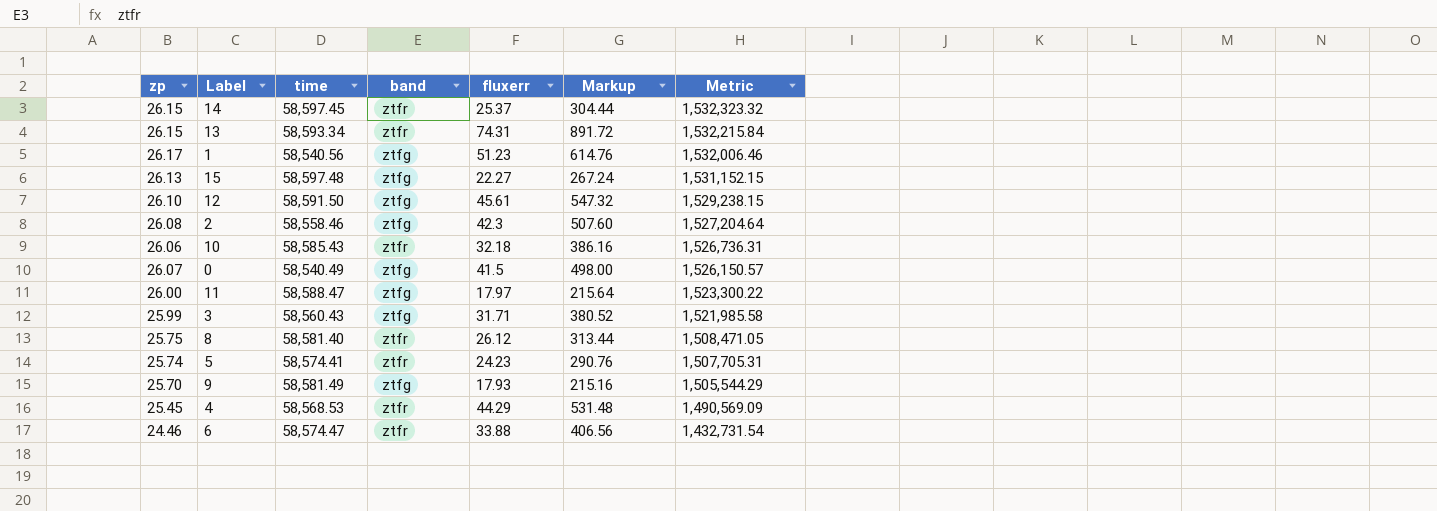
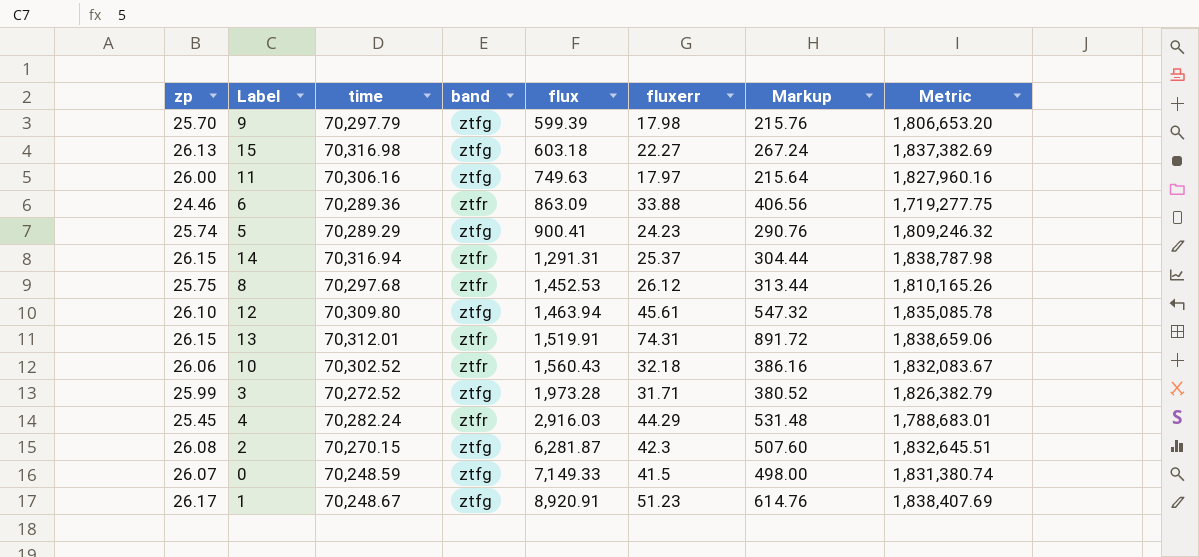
row order: Metric descending -> flux ascending
column flux | position: none -> 5
9 | time: 58,581.49 -> 70,297.79
9 | fluxerr: 17.93 -> 17.98
9 | Markup: 215.16 -> 215.76
9 | Metric: 1,505,544.29 -> 1,806,653.20
15 | time: 58,597.48 -> 70,316.98
15 | Metric: 1,531,152.15 -> 1,837,382.69
11 | time: 58,588.47 -> 70,306.16
11 | Metric: 1,523,300.22 -> 1,827,960.16
6 | time: 58,574.47 -> 70,289.36
6 | Metric: 1,432,731.54 -> 1,719,277.75
5 | time: 58,574.41 -> 70,289.29
5 | band: ztfr -> ztfg
5 | Metric: 1,507,705.31 -> 1,809,246.32
14 | time: 58,597.45 -> 70,316.94
14 | Metric: 1,532,323.32 -> 1,838,787.98
8 | time: 58,581.40 -> 70,297.68
8 | Metric: 1,508,471.05 -> 1,810,165.26
12 | time: 58,591.50 -> 70,309.80
12 | Metric: 1,529,238.15 -> 1,835,085.78
13 | time: 58,593.34 -> 70,312.01
13 | Metric: 1,532,215.84 -> 1,838,659.06
10 | time: 58,585.43 -> 70,302.52
10 | Metric: 1,526,736.31 -> 1,832,083.67
3 | time: 58,560.43 -> 70,272.52
3 | Metric: 1,521,985.58 -> 1,826,382.79
4 | time: 58,568.53 -> 70,282.24
4 | Metric: 1,490,569.09 -> 1,788,683.01
2 | time: 58,558.46 -> 70,270.15
2 | Metric: 1,527,204.64 -> 1,832,645.51
0 | time: 58,540.49 -> 70,248.59
0 | Metric: 1,526,150.57 -> 1,831,380.74
1 | time: 58,540.56 -> 70,248.67
1 | Metric: 1,532,006.46 -> 1,838,407.69

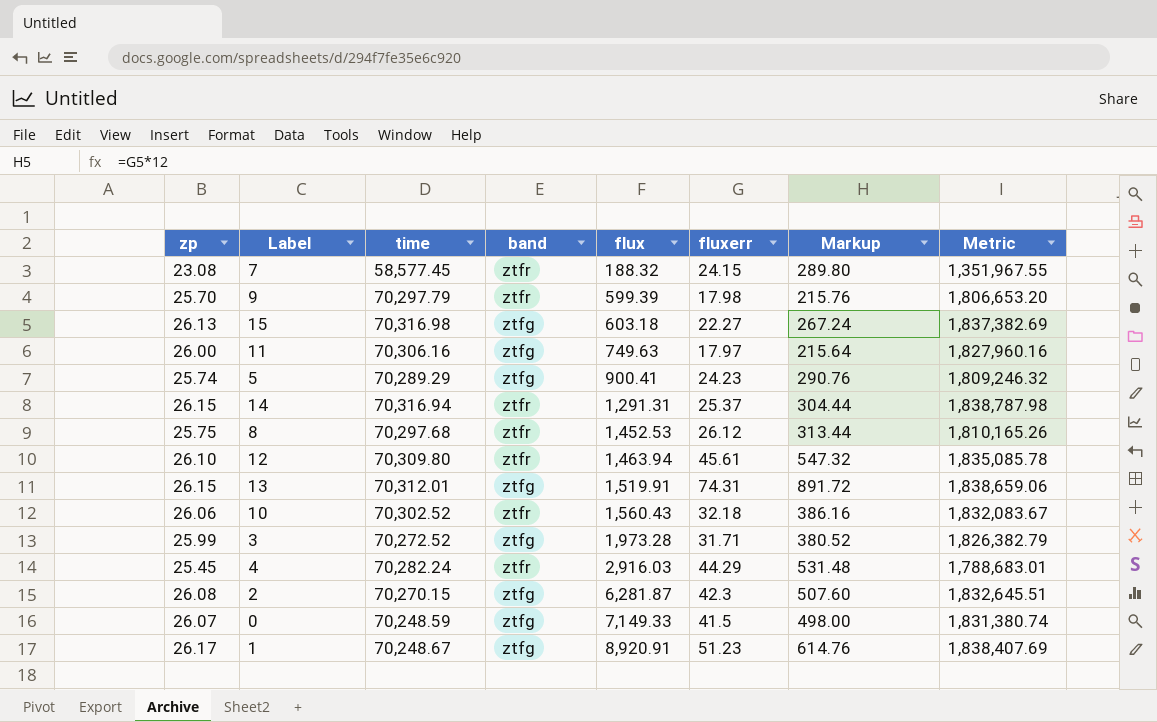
row 6: 24.46 | 70,289.36 | ztfr | 863.09 | 33.88 | 406.56 | 1,719,277.75 -> none
row 7: none -> 23.08 | 58,577.45 | ztfr | 188.32 | 24.15 | 289.80 | 1,351,967.55
9 | band: ztfg -> ztfr
12 | band: ztfg -> ztfr
13 | band: ztfr -> ztfg

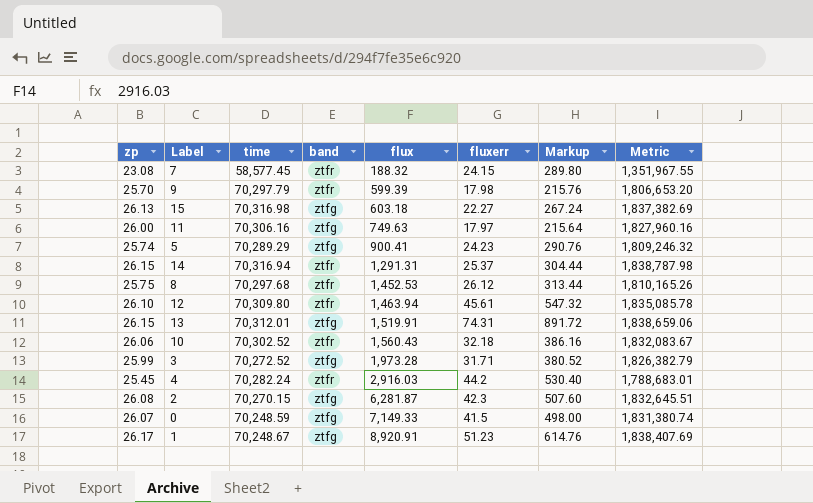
4 | fluxerr: 44.29 -> 44.2
4 | Markup: 531.48 -> 530.40

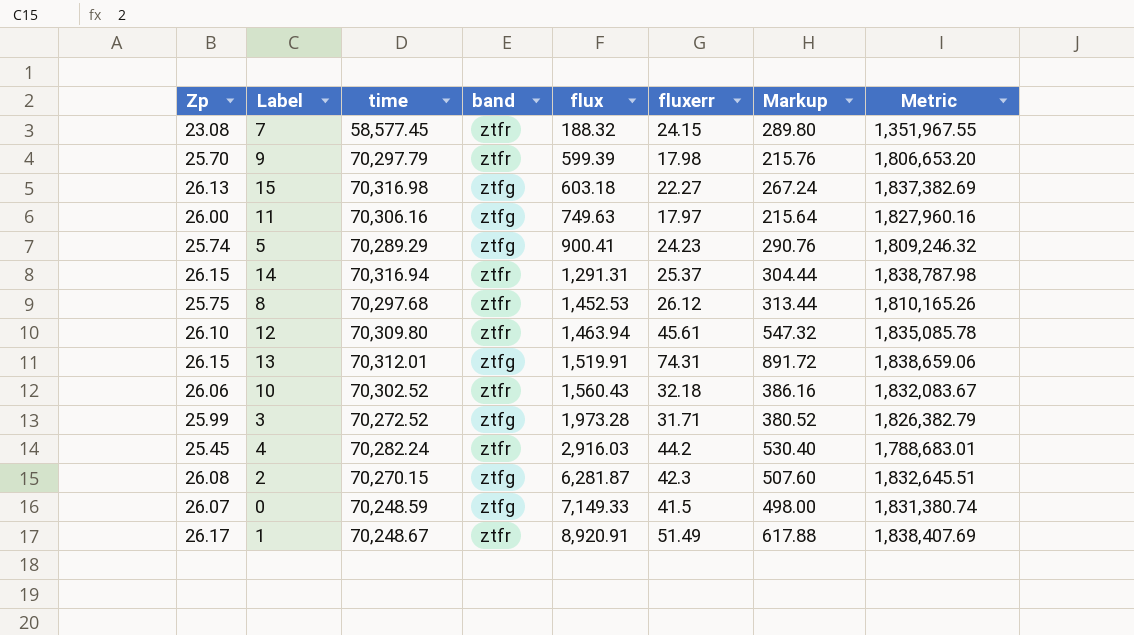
column name: zp -> Zp
1 | band: ztfg -> ztfr
1 | fluxerr: 51.23 -> 51.49
1 | Markup: 614.76 -> 617.88

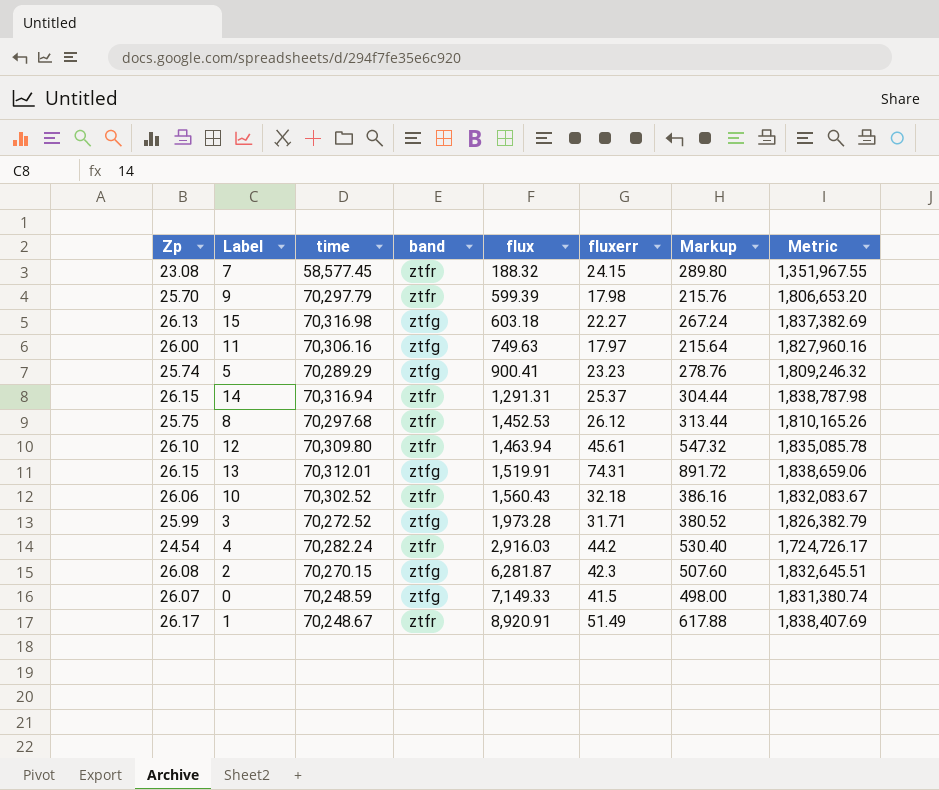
5 | fluxerr: 24.23 -> 23.23
5 | Markup: 290.76 -> 278.76
4 | Zp: 25.45 -> 24.54
4 | Metric: 1,788,683.01 -> 1,724,726.17

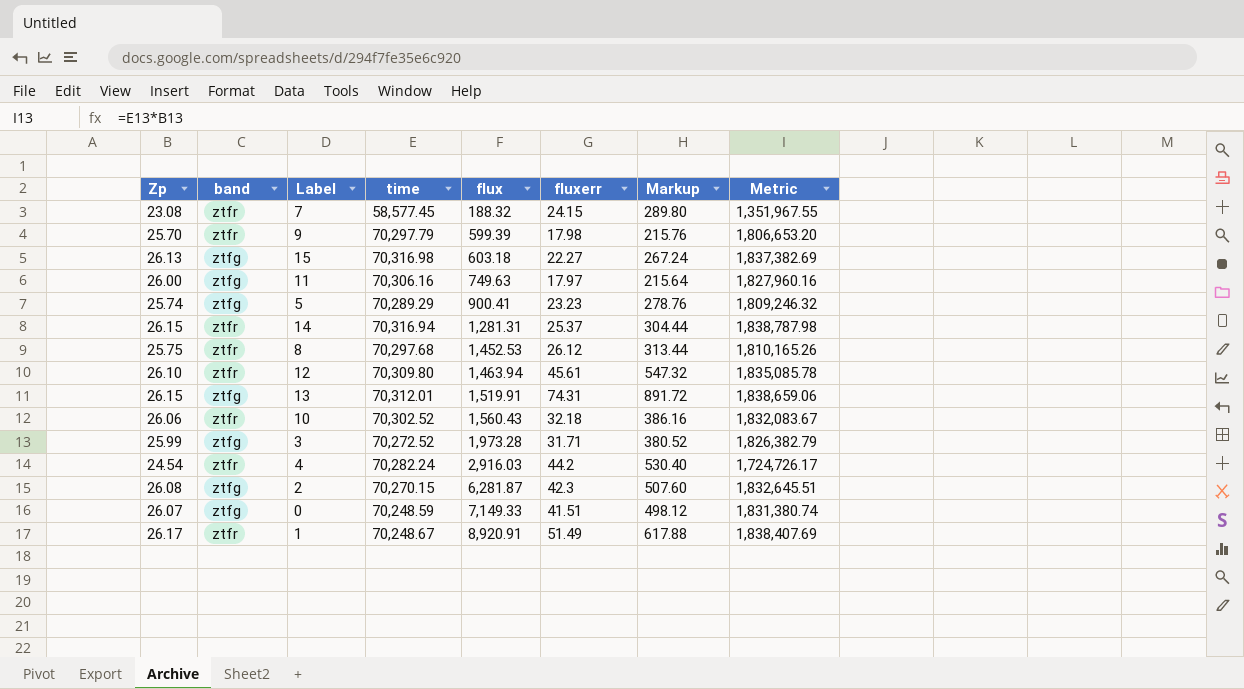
column band | position: 4 -> 2
14 | flux: 1,291.31 -> 1,281.31
0 | fluxerr: 41.5 -> 41.51
0 | Markup: 498.00 -> 498.12

